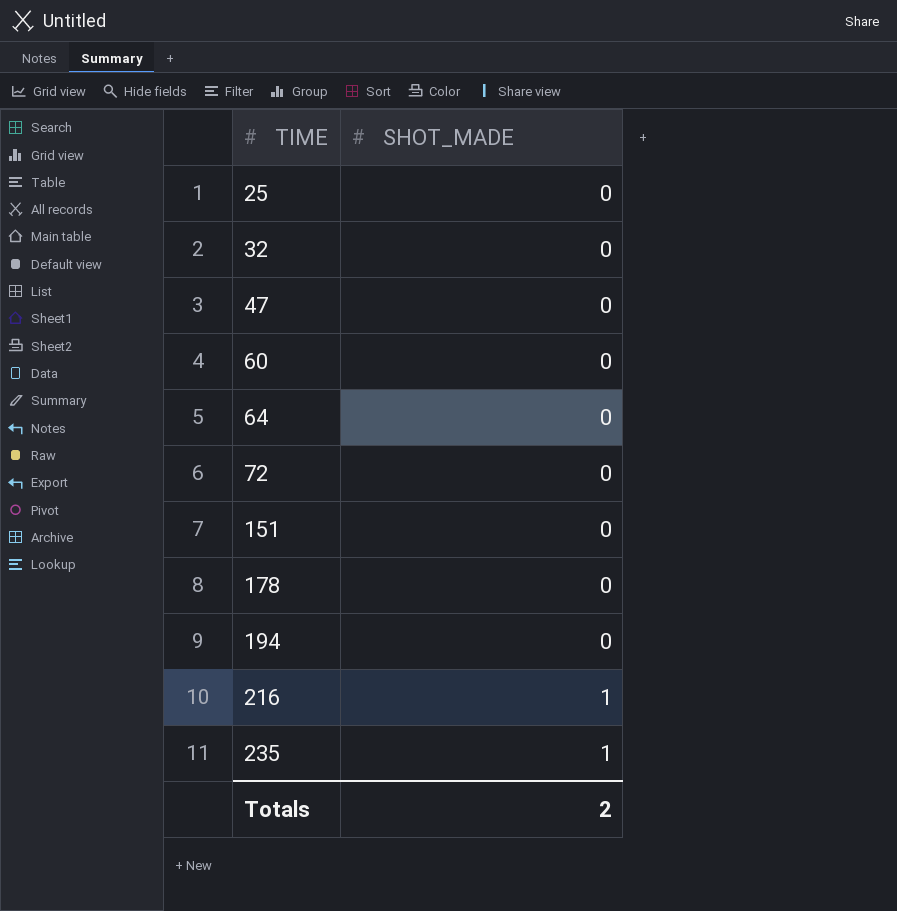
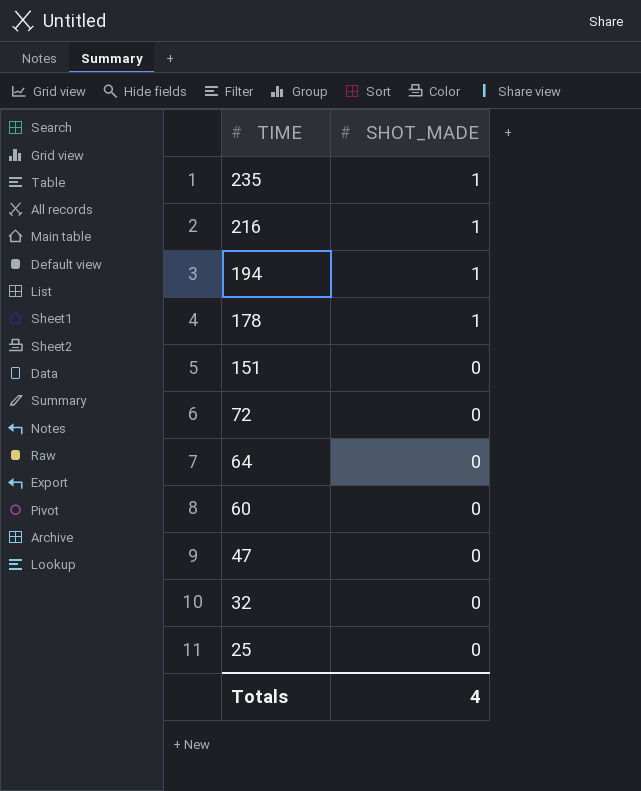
row order: TIME ascending -> TIME descending
194 | SHOT_MADE: 0 -> 1
178 | SHOT_MADE: 0 -> 1
Totals | SHOT_MADE: 2 -> 4

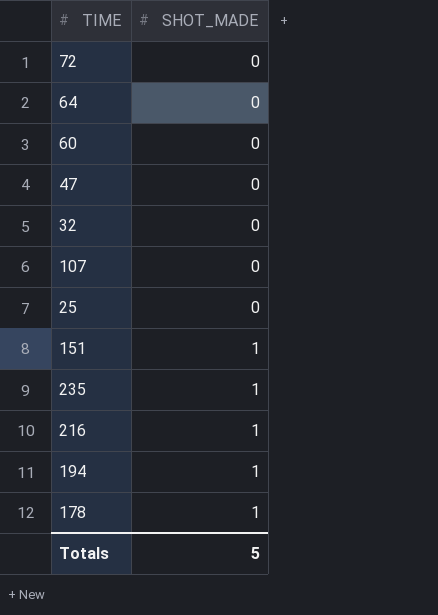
row order: TIME descending -> SHOT_MADE ascending
row 107: none -> 0
151 | SHOT_MADE: 0 -> 1
Totals | SHOT_MADE: 4 -> 5

